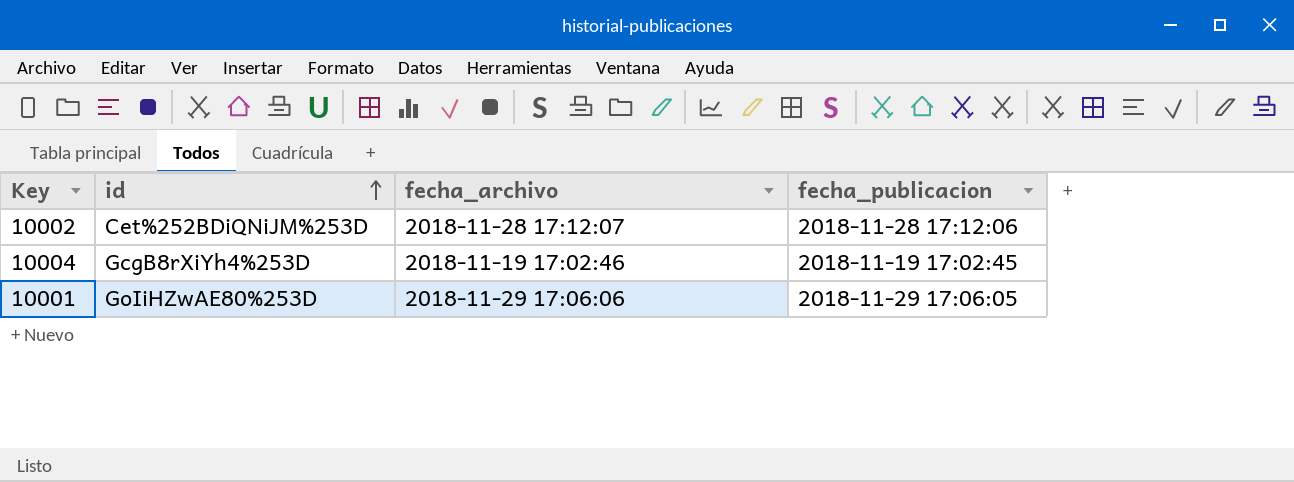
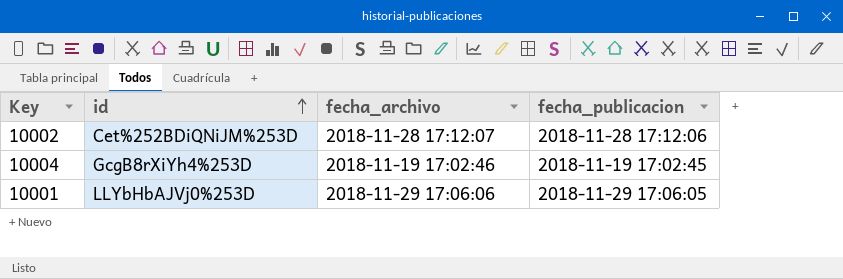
10001 | id: GoIiHZwAE80%253D -> LLYbHbAJVj0%253D

